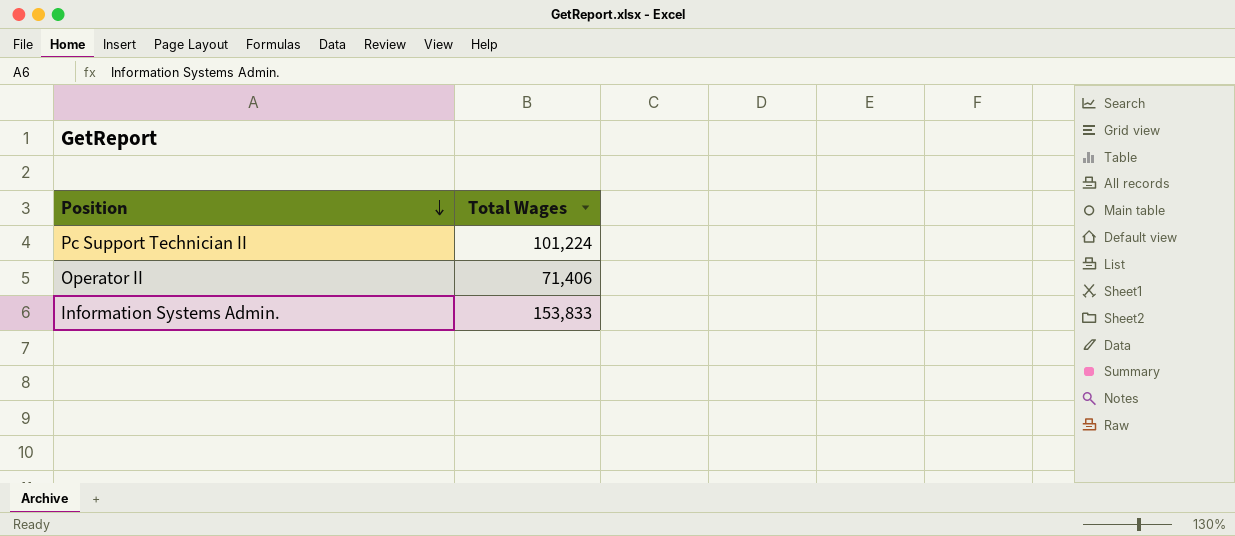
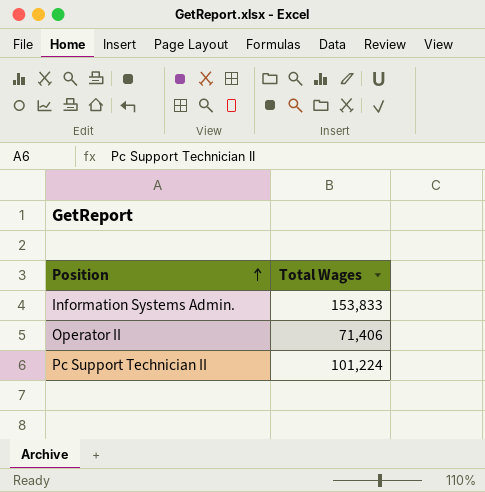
row order: Position descending -> Position ascending

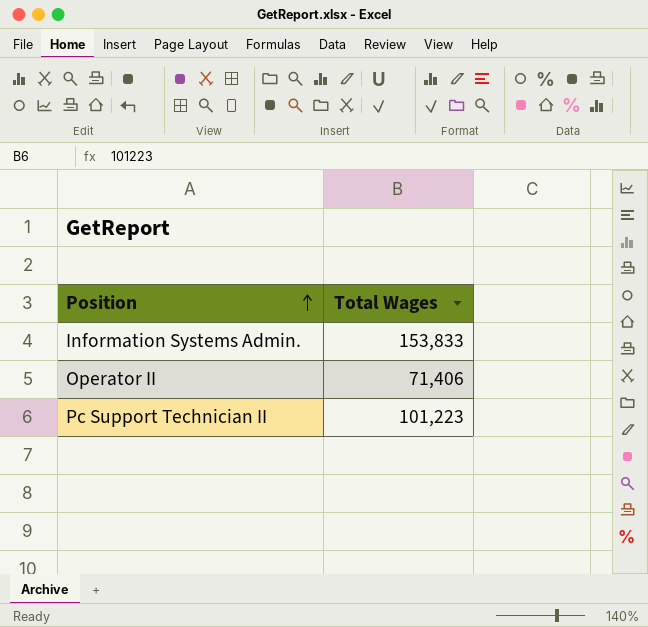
Pc Support Technician II | Total Wages: 101,224 -> 101,223

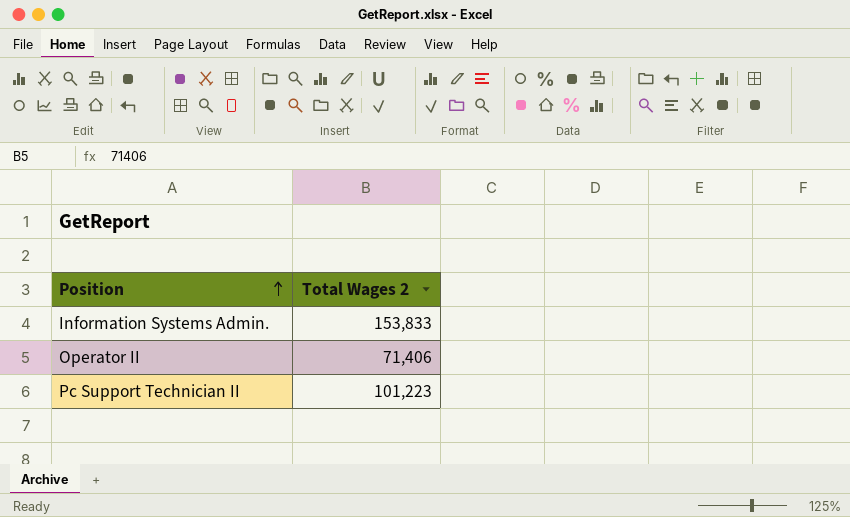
column name: Total Wages -> Total Wages 2

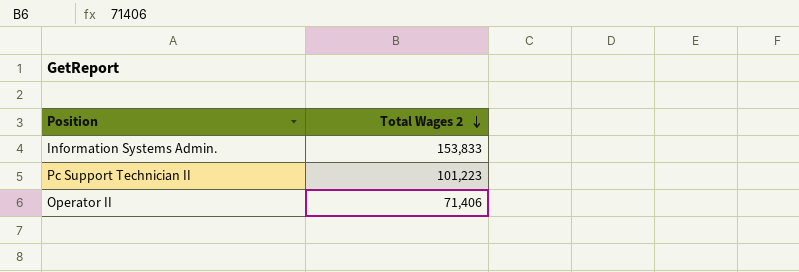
row order: Position ascending -> Total Wages 2 descending

